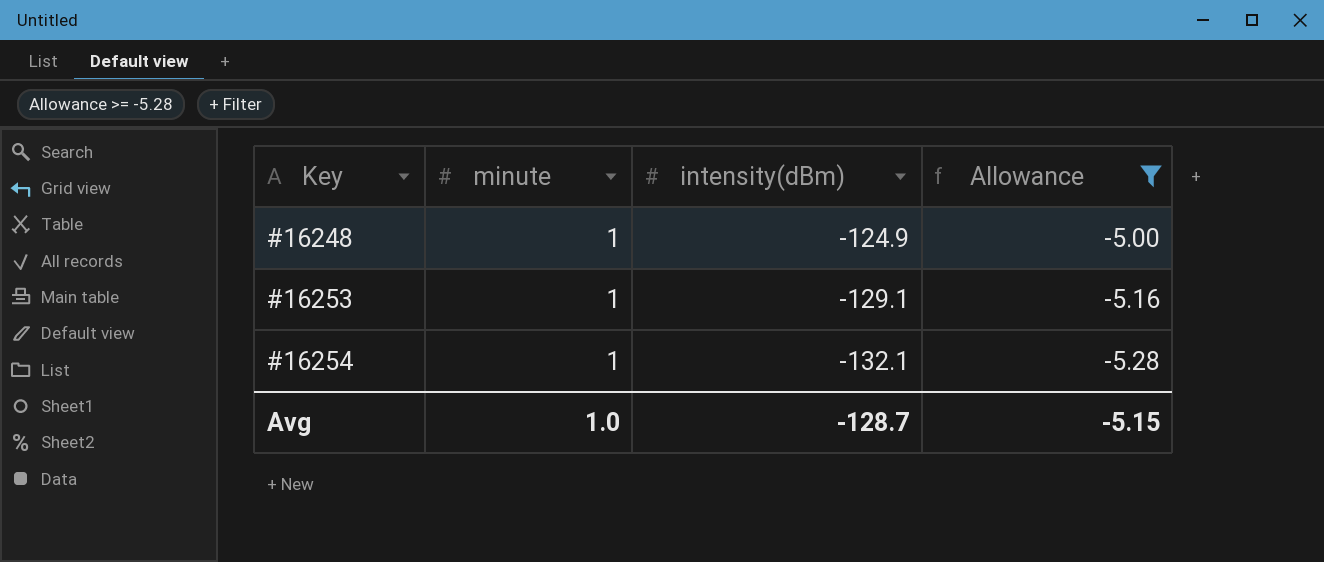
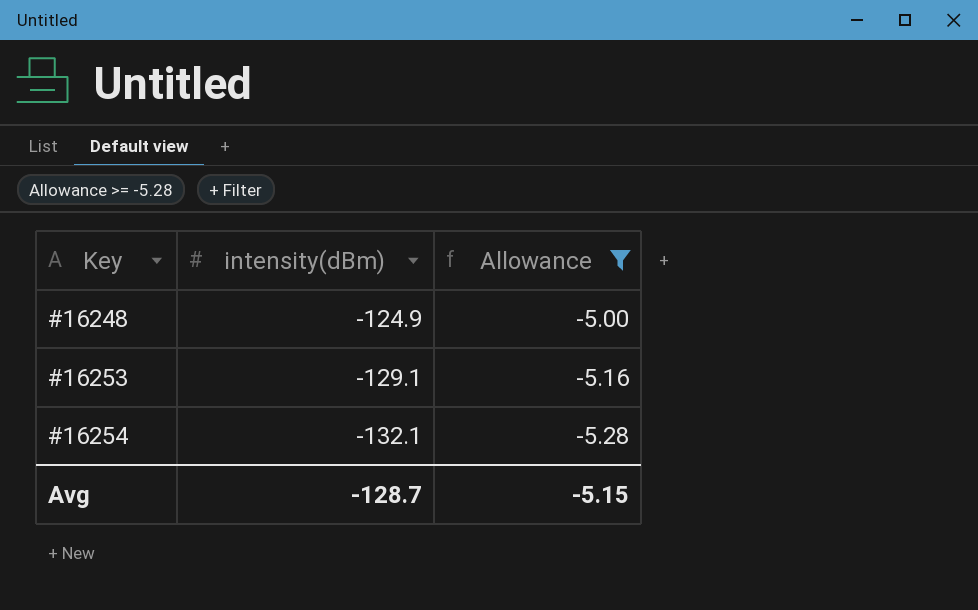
column minute | position: 2 -> none

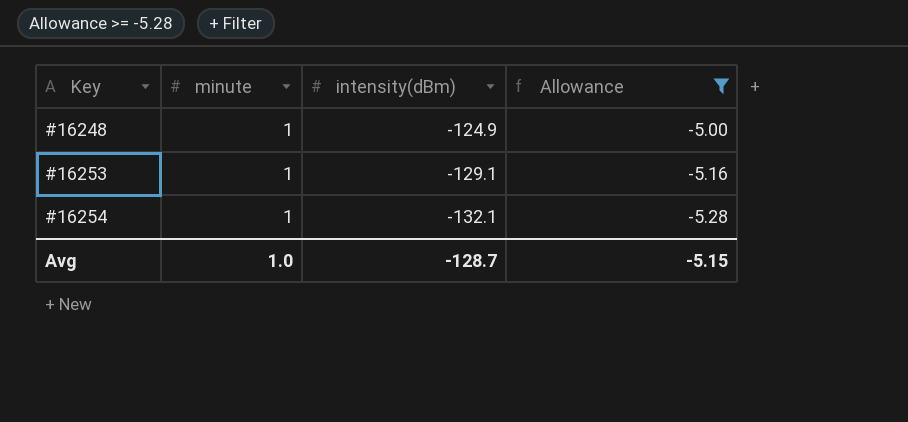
column minute | position: none -> 2

